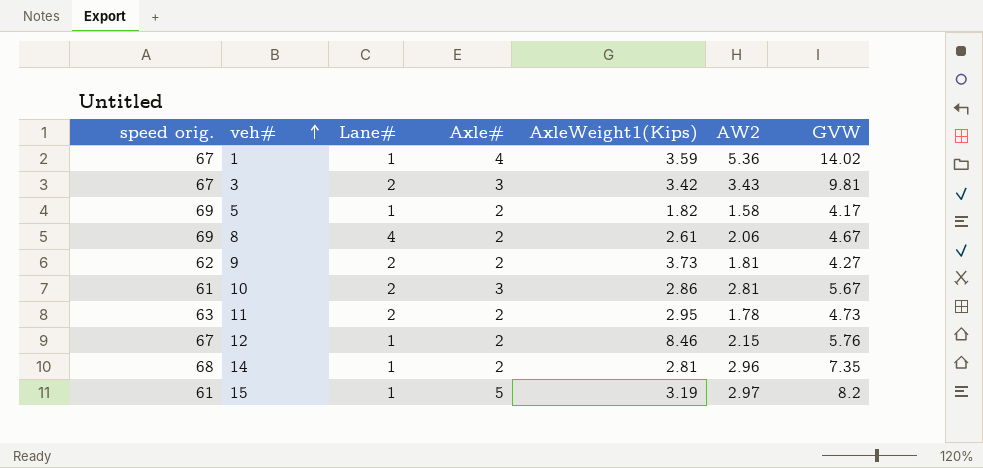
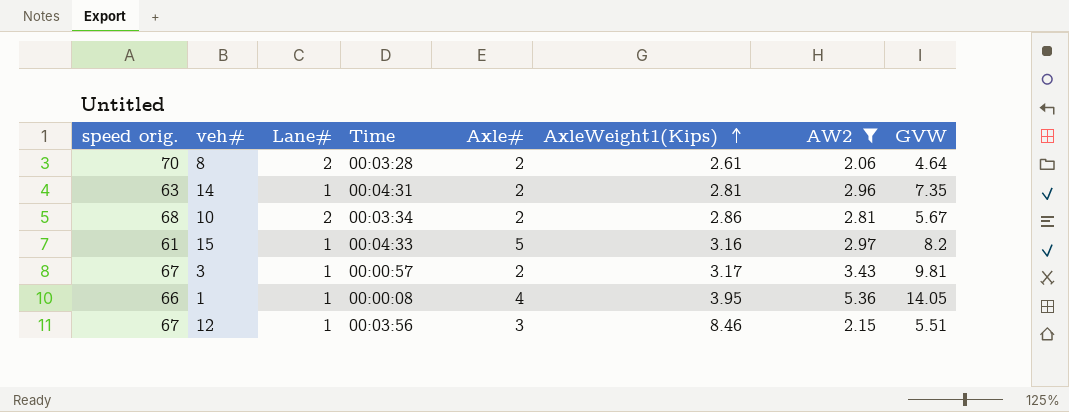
filter: none -> AW2 >= 2.06
row order: veh# ascending -> AxleWeight1(Kips) ascending
column Time | position: none -> 4
8 | speed orig.: 69 -> 70
8 | Lane#: 4 -> 2
8 | GVW: 4.67 -> 4.64
14 | speed orig.: 68 -> 63
10 | speed orig.: 61 -> 68
10 | Axle#: 3 -> 2
15 | AxleWeight1(Kips): 3.19 -> 3.16
3 | Lane#: 2 -> 1
3 | Axle#: 3 -> 2
3 | AxleWeight1(Kips): 3.42 -> 3.17
1 | speed orig.: 67 -> 66
1 | AxleWeight1(Kips): 3.59 -> 3.95
1 | GVW: 14.02 -> 14.05
12 | Axle#: 2 -> 3
12 | GVW: 5.76 -> 5.51

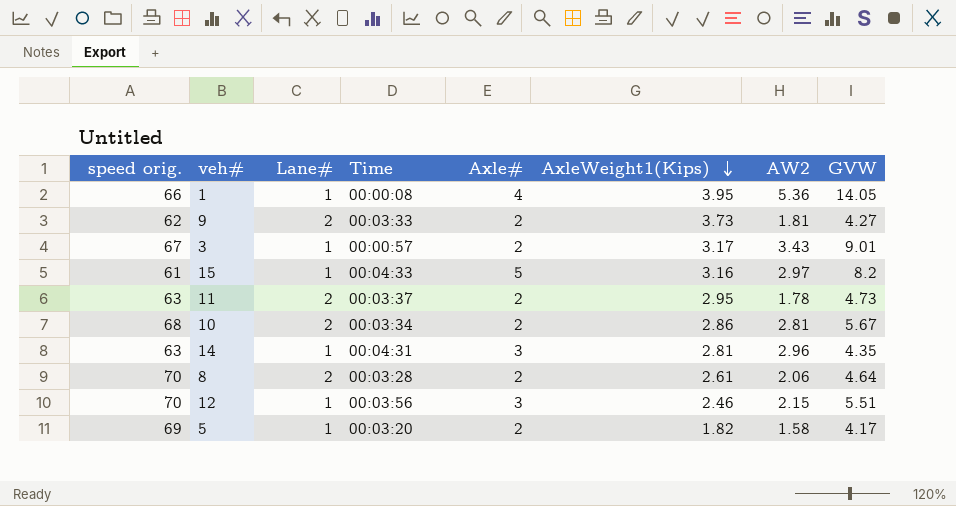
filter: AW2 >= 2.06 -> none
row order: AxleWeight1(Kips) ascending -> AxleWeight1(Kips) descending
3 | GVW: 9.81 -> 9.01
14 | Axle#: 2 -> 3
14 | GVW: 7.35 -> 4.35
12 | speed orig.: 67 -> 70
12 | AxleWeight1(Kips): 8.46 -> 2.46

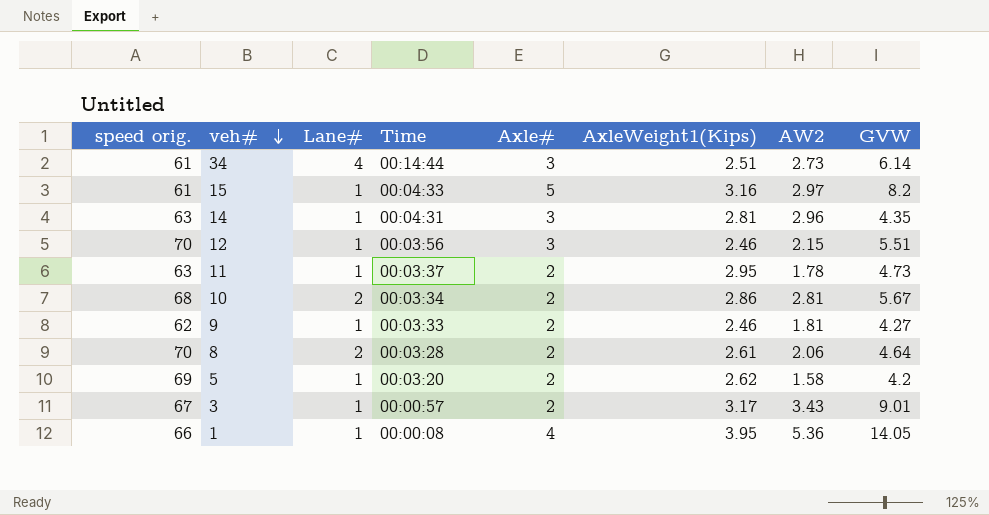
row order: AxleWeight1(Kips) descending -> veh# descending
row 34: none -> 61 | 4 | 00:14:44 | 3 | 2.51 | 2.73 | 6.14
11 | Lane#: 2 -> 1
9 | Lane#: 2 -> 1
9 | AxleWeight1(Kips): 3.73 -> 2.46
5 | AxleWeight1(Kips): 1.82 -> 2.62
5 | GVW: 4.17 -> 4.2

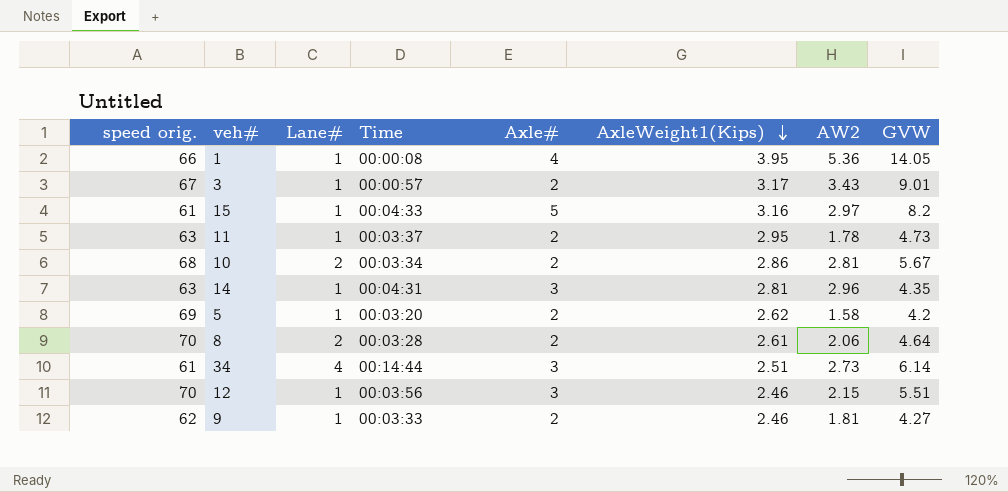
row order: veh# descending -> AxleWeight1(Kips) descending

